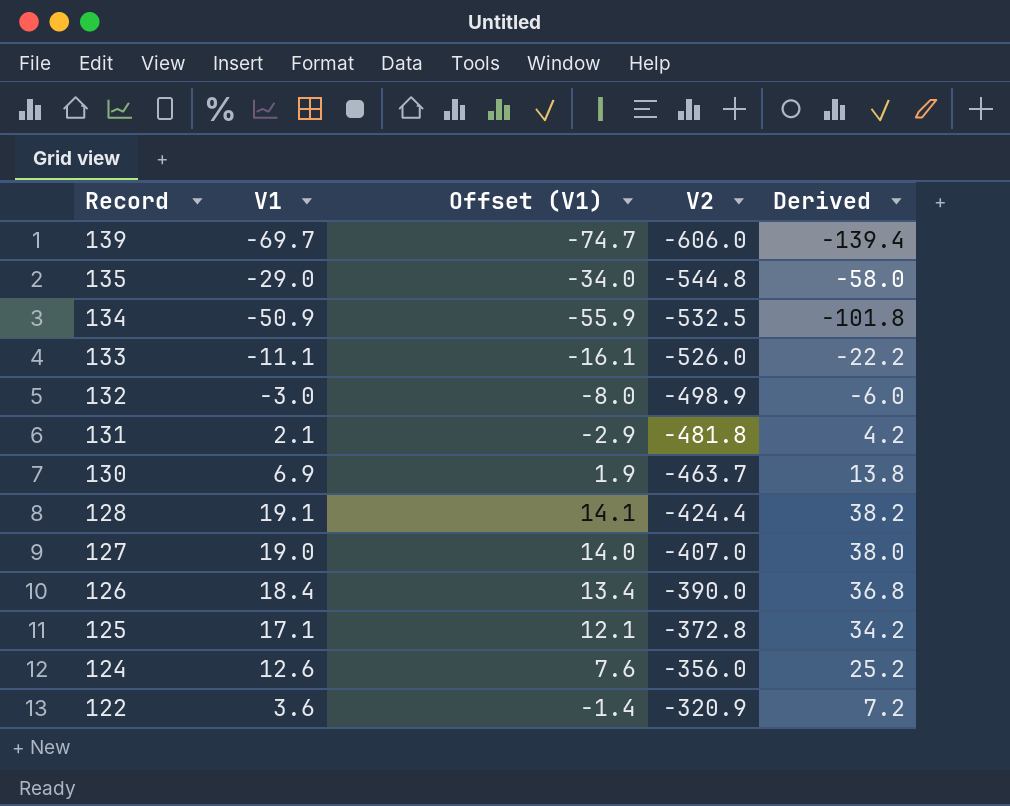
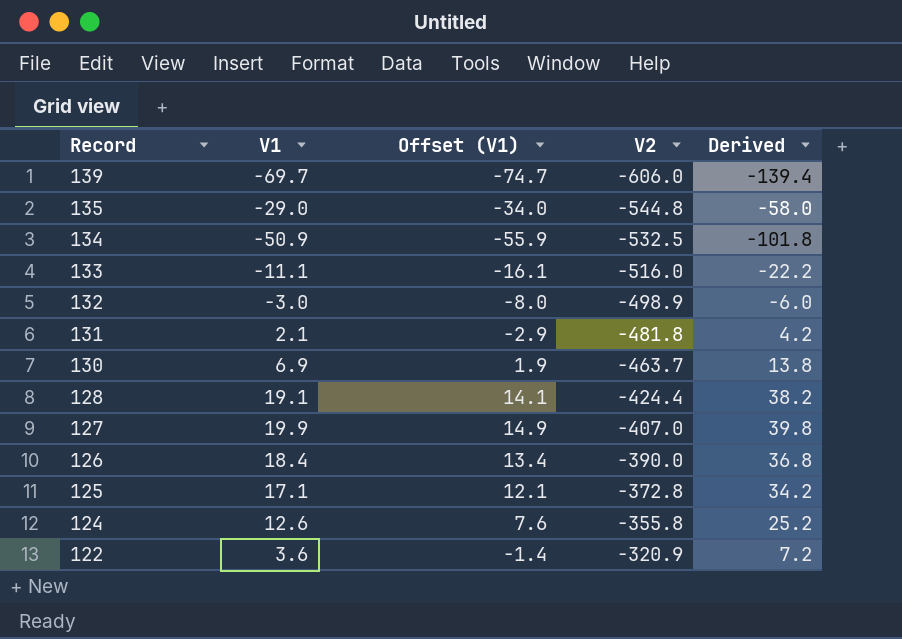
133 | V2: -526.0 -> -516.0
127 | V1: 19.0 -> 19.9
127 | Offset (V1): 14.0 -> 14.9
127 | Derived: 38.0 -> 39.8
124 | V2: -356.0 -> -355.8

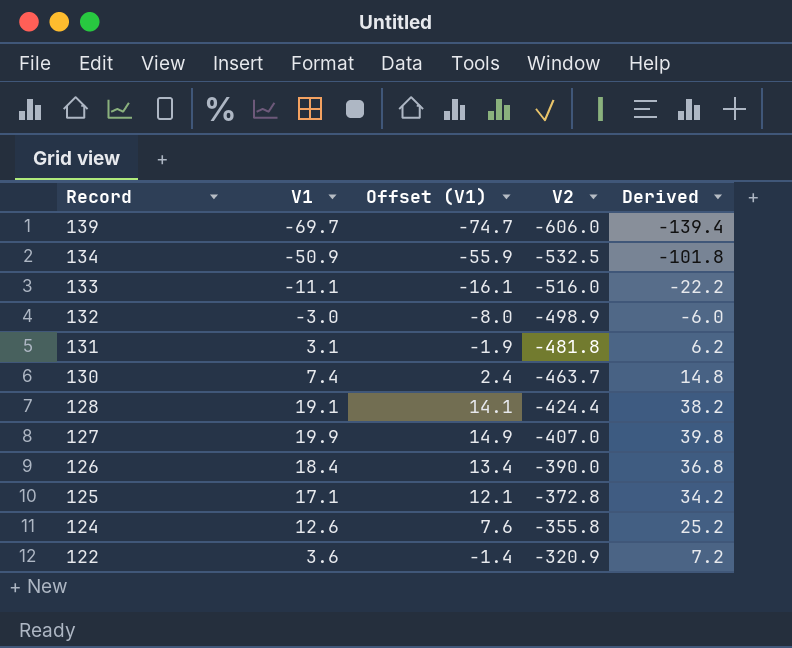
row 135: -29.0 | -34.0 | -544.8 | -58.0 -> none
131 | V1: 2.1 -> 3.1
131 | Offset (V1): -2.9 -> -1.9
131 | Derived: 4.2 -> 6.2
130 | V1: 6.9 -> 7.4
130 | Offset (V1): 1.9 -> 2.4
130 | Derived: 13.8 -> 14.8

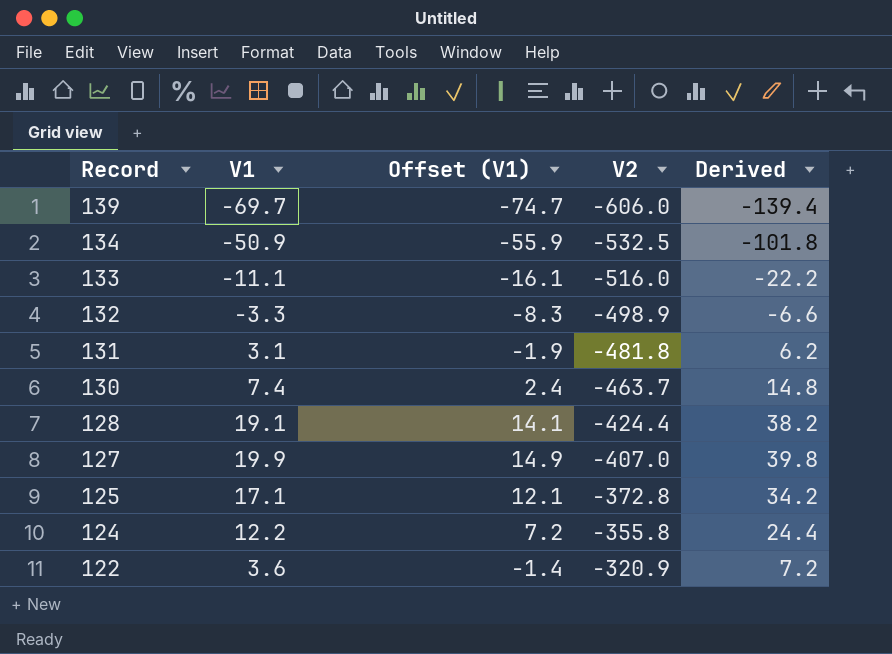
row 126: 18.4 | 13.4 | -390.0 | 36.8 -> none
132 | V1: -3.0 -> -3.3
132 | Offset (V1): -8.0 -> -8.3
132 | Derived: -6.0 -> -6.6
124 | V1: 12.6 -> 12.2
124 | Offset (V1): 7.6 -> 7.2
124 | Derived: 25.2 -> 24.4

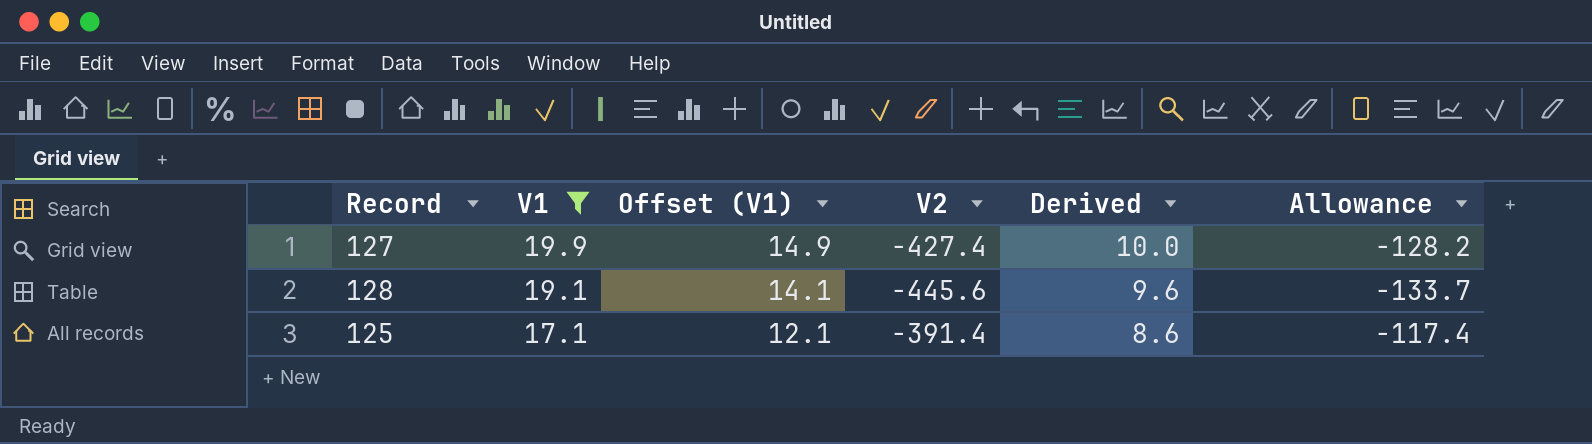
filter: none -> V1 >= 17.1
row order: Record descending -> V1 descending
column Derived | formula: [V1] * 2 -> [V1] * 0.5
column Allowance | formula: none -> [V2] * 0.3
127 | V2: -407.0 -> -427.4
128 | V2: -424.4 -> -445.6
125 | V2: -372.8 -> -391.4

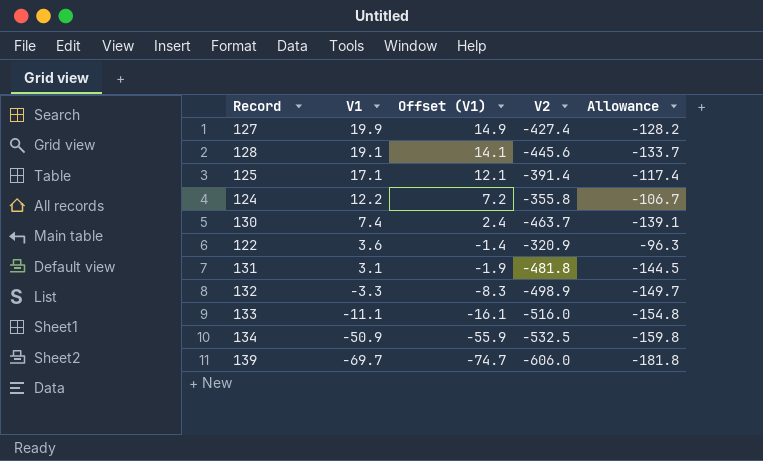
filter: V1 >= 17.1 -> none
column Derived | formula: [V1] * 0.5 -> none

